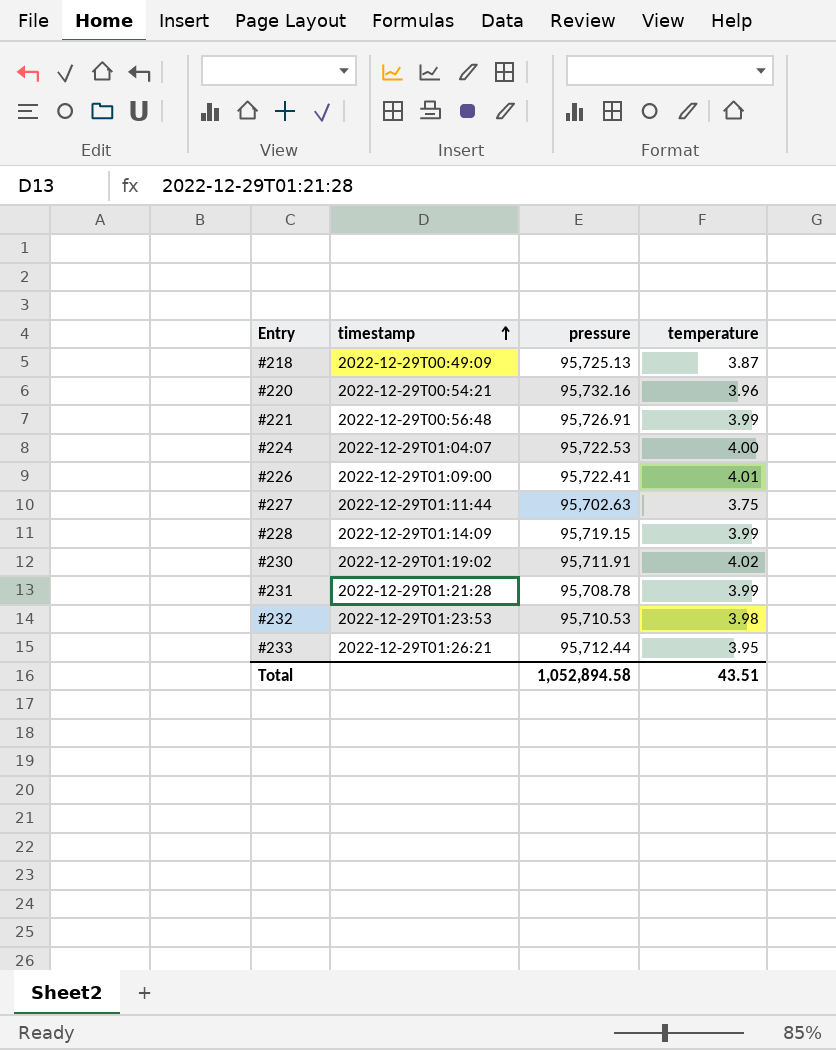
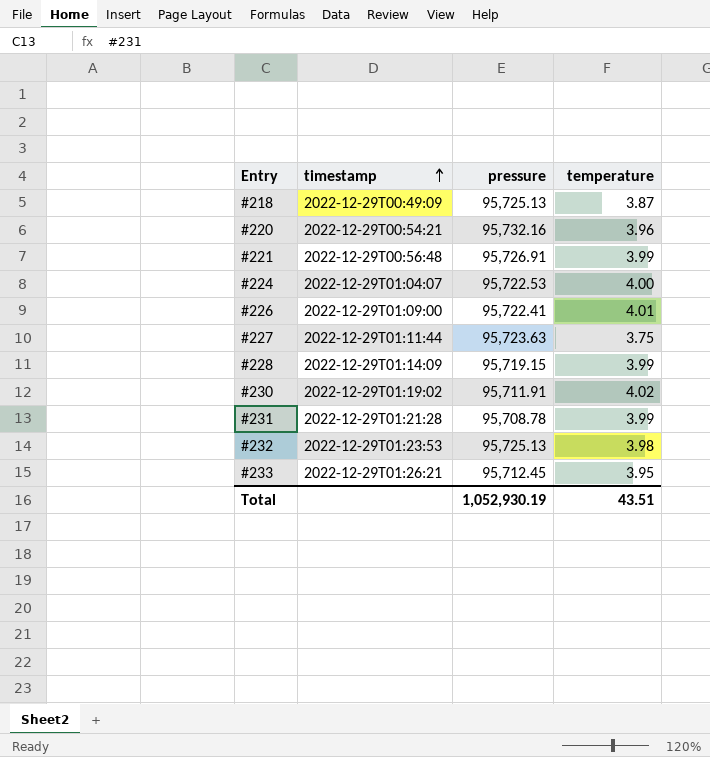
#227 | pressure: 95,702.63 -> 95,723.63
#232 | pressure: 95,710.53 -> 95,725.13
#233 | pressure: 95,712.44 -> 95,712.45
Total | pressure: 1,052,894.58 -> 1,052,930.19

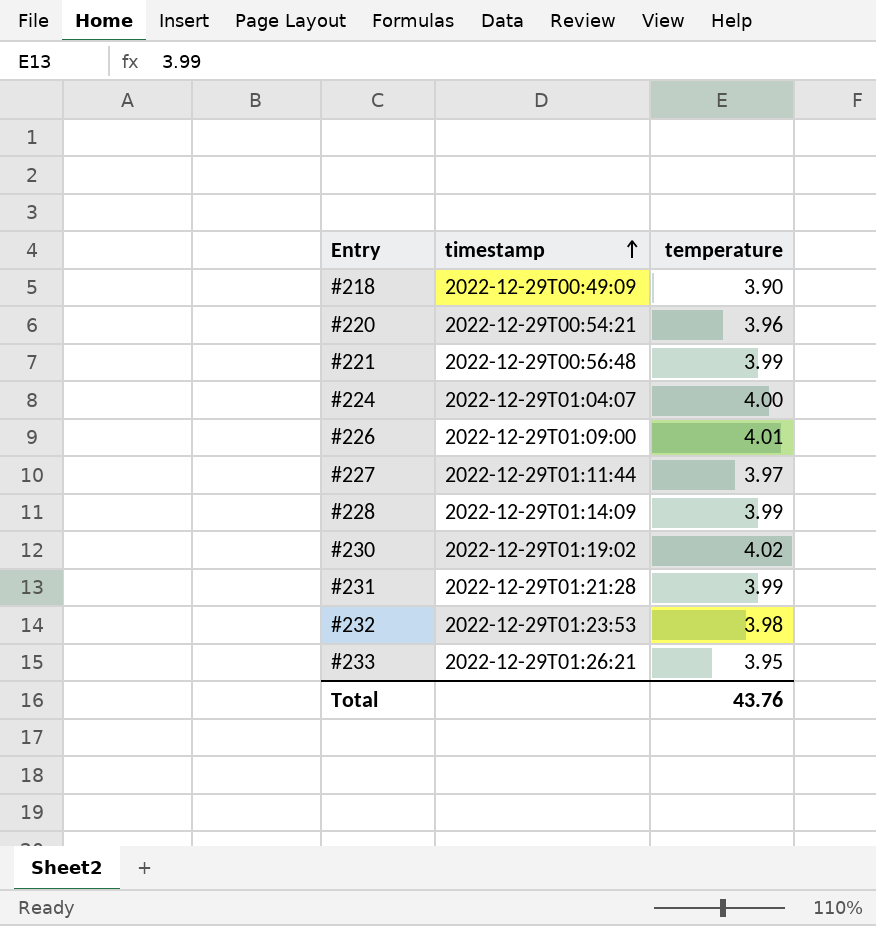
column pressure | position: 3 -> none
#218 | temperature: 3.87 -> 3.90
#227 | temperature: 3.75 -> 3.97
Total | temperature: 43.51 -> 43.76

